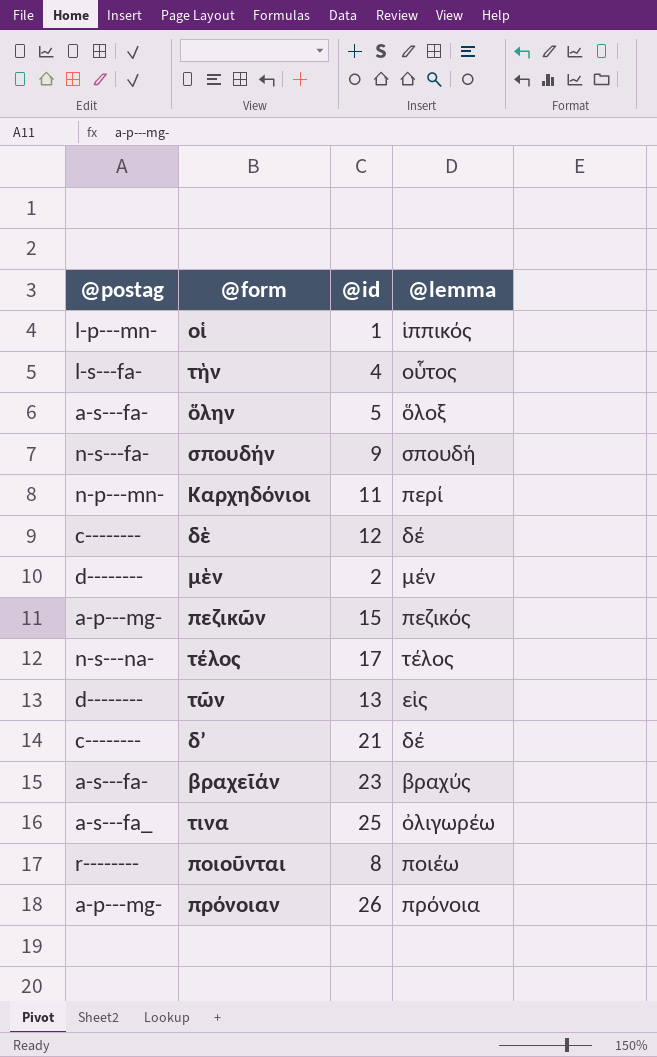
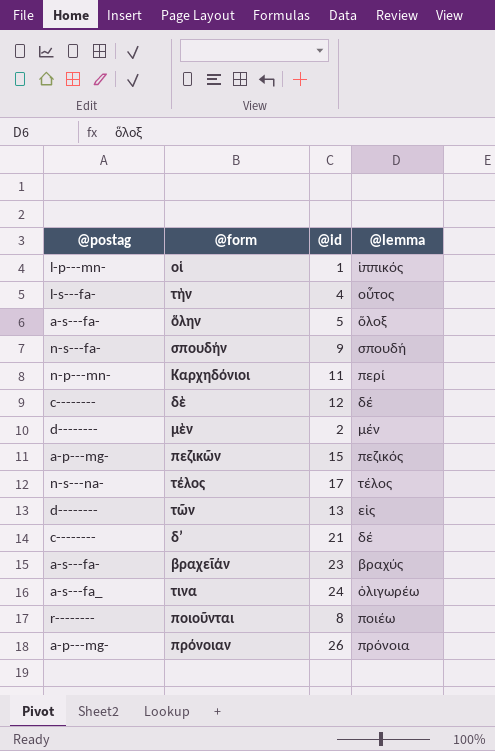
τινα | @id: 25 -> 24

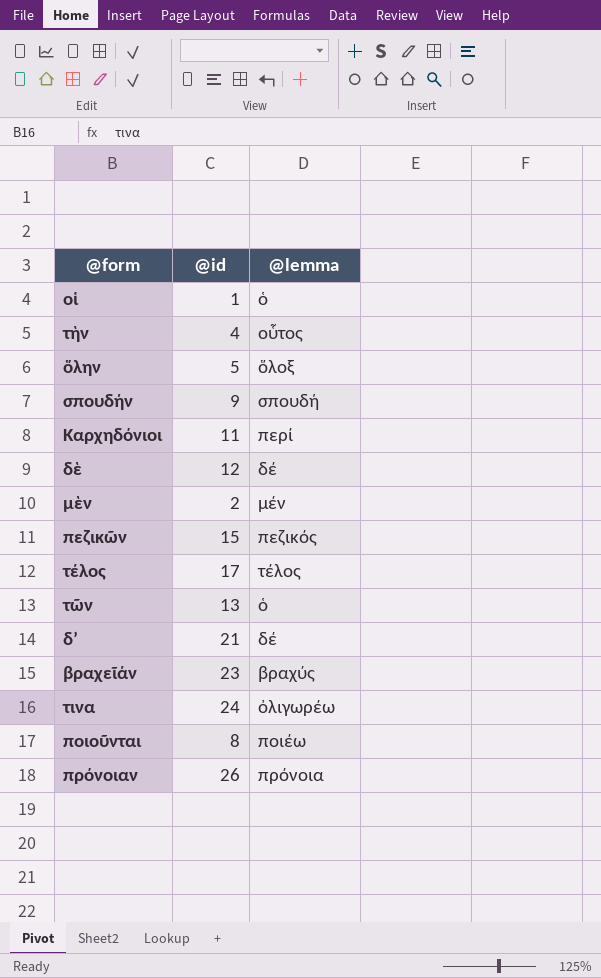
column @postag | position: 1 -> none
οἱ | @lemma: ἱππικός -> ὁ
τῶν | @lemma: εἰς -> ὁ

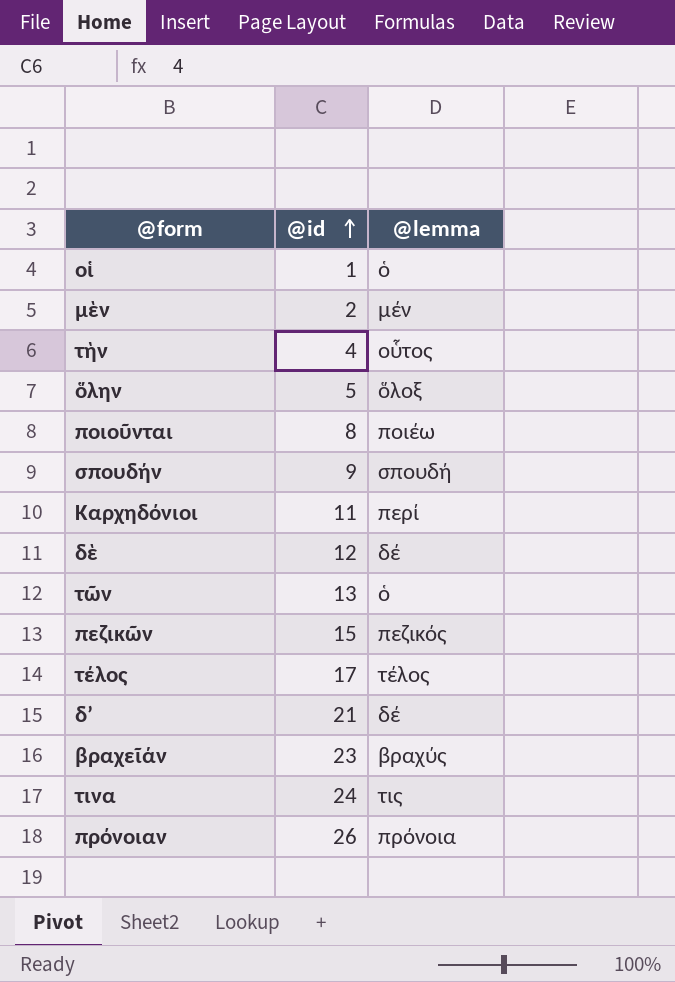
row order: none -> @id ascending
τινα | @lemma: ὀλιγωρέω -> τις

